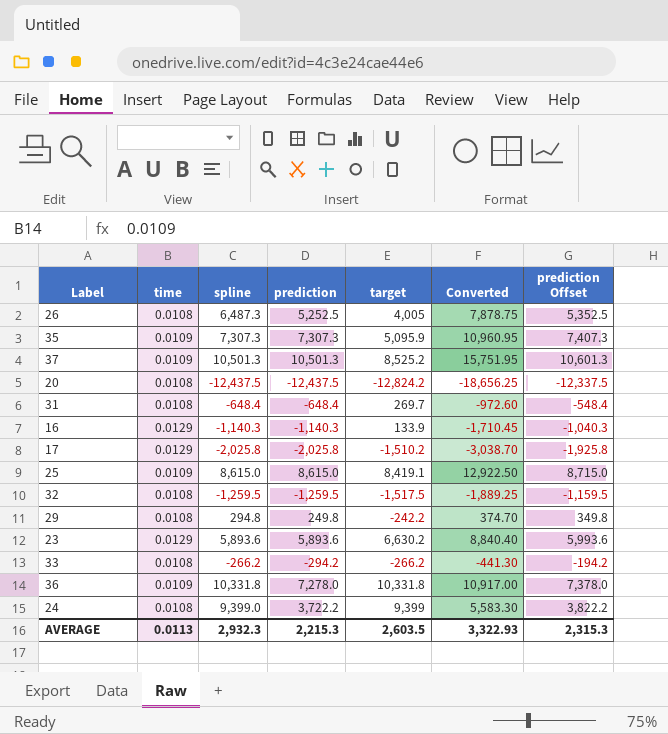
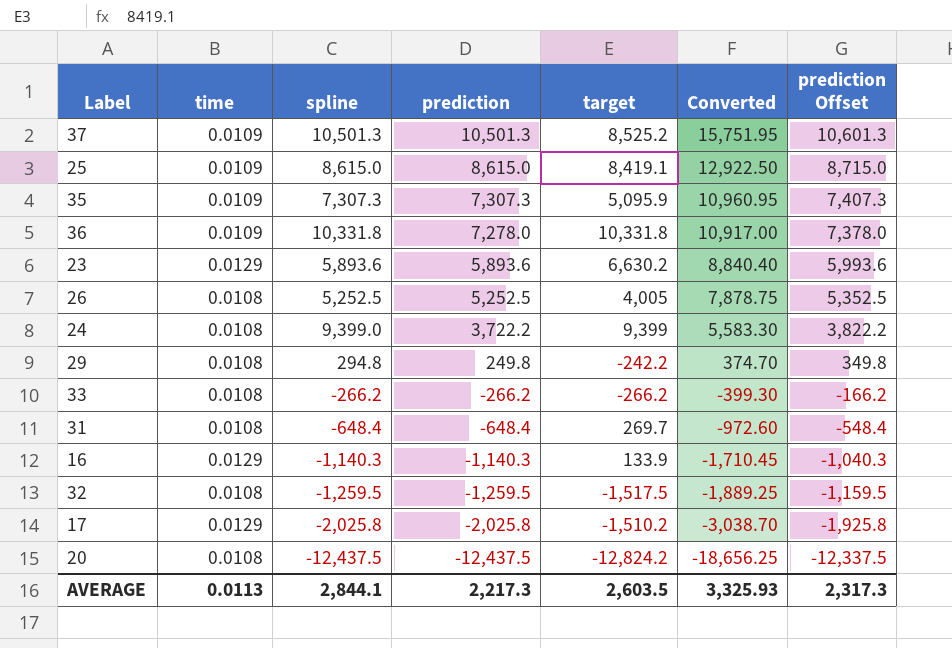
row order: none -> prediction descending
26 | spline: 6,487.3 -> 5,252.5
33 | prediction: -294.2 -> -266.2
33 | Converted: -441.30 -> -399.30
33 | prediction Offset: -194.2 -> -166.2
AVERAGE | spline: 2,932.3 -> 2,844.1
AVERAGE | prediction: 2,215.3 -> 2,217.3
AVERAGE | Converted: 3,322.93 -> 3,325.93
AVERAGE | prediction Offset: 2,315.3 -> 2,317.3

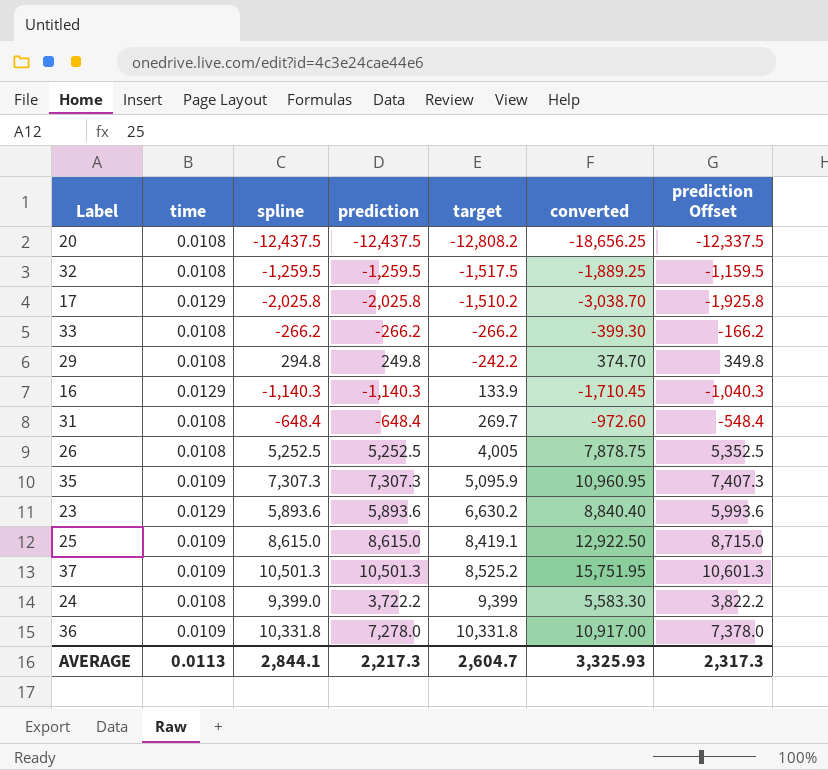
row order: prediction descending -> target ascending
column name: Converted -> converted
20 | target: -12,824.2 -> -12,808.2
AVERAGE | target: 2,603.5 -> 2,604.7

